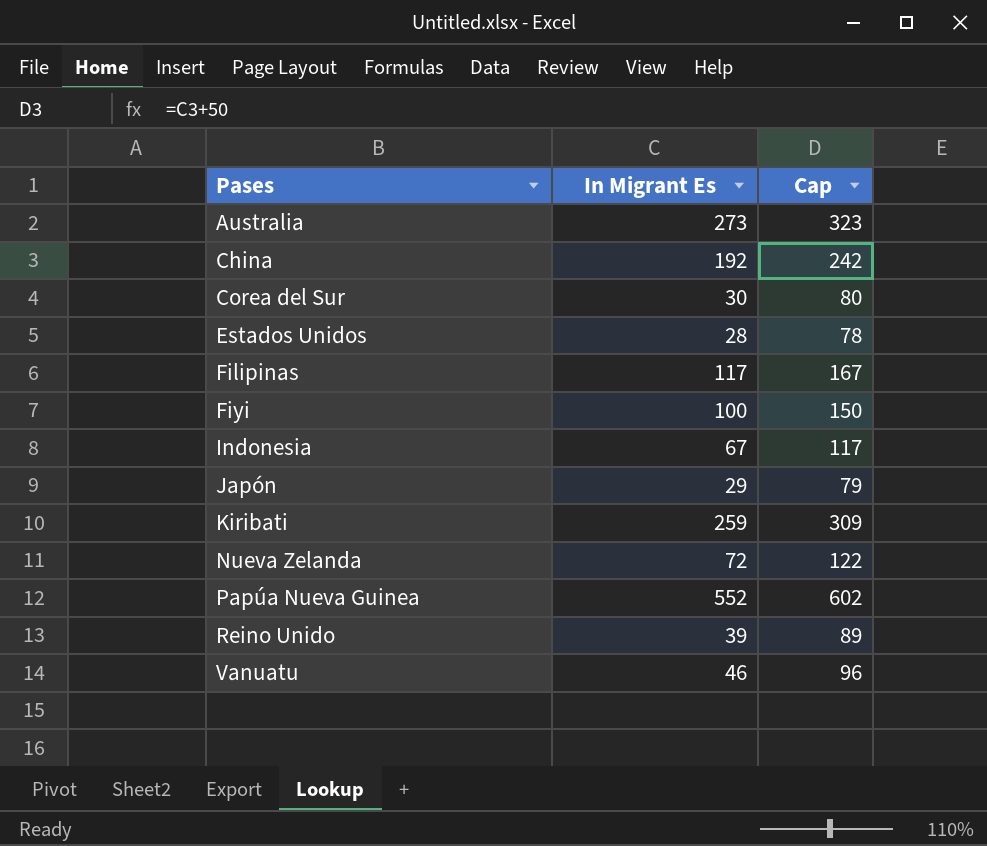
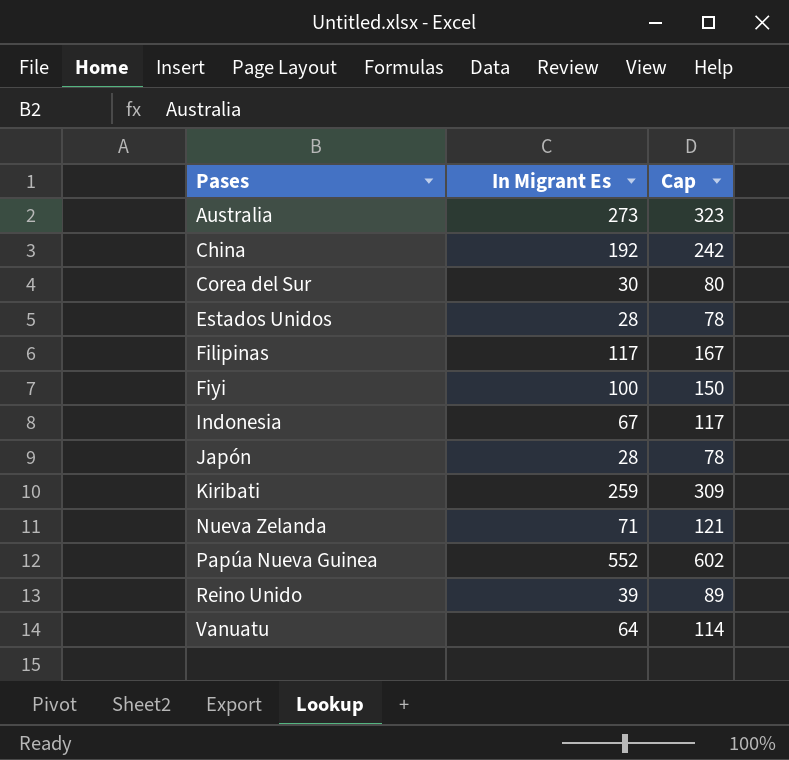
Japón | In Migrant Es: 29 -> 28
Japón | Cap: 79 -> 78
Nueva Zelanda | In Migrant Es: 72 -> 71
Nueva Zelanda | Cap: 122 -> 121
Vanuatu | In Migrant Es: 46 -> 64
Vanuatu | Cap: 96 -> 114

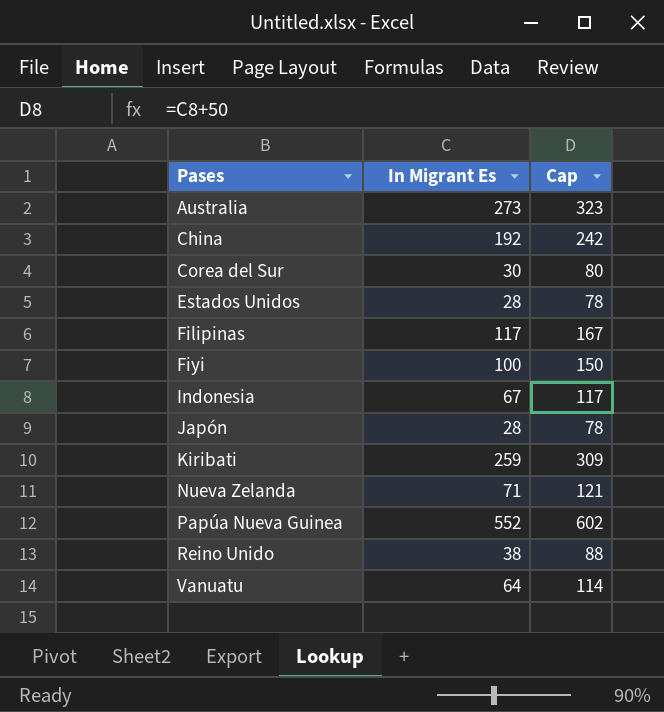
Reino Unido | In Migrant Es: 39 -> 38
Reino Unido | Cap: 89 -> 88

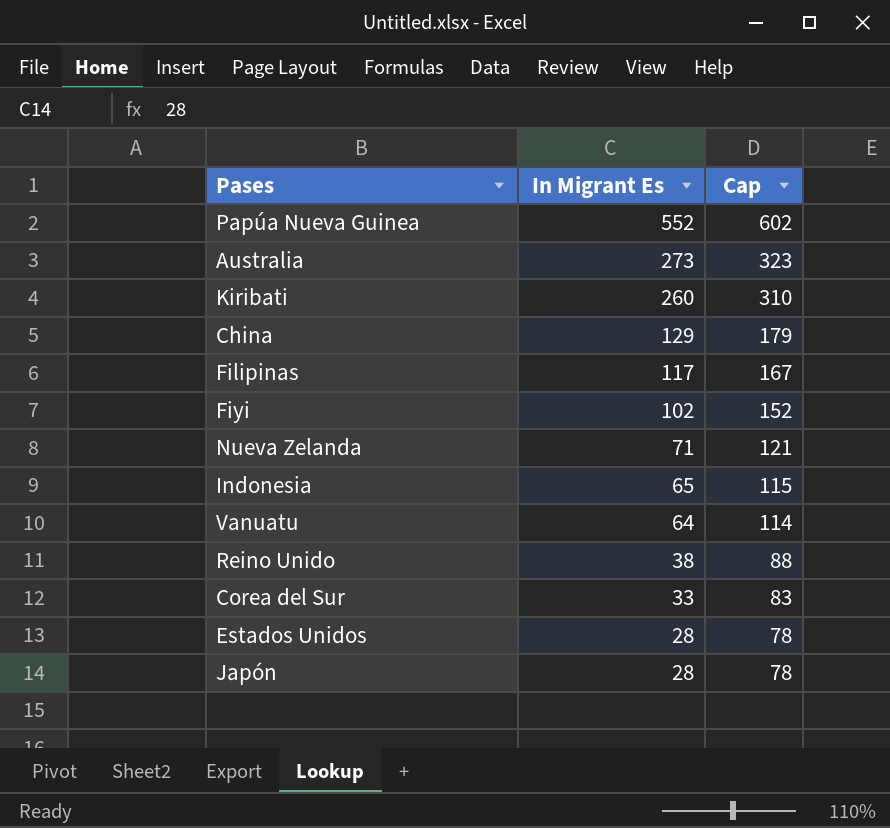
row order: Pases ascending -> In Migrant Es descending
Kiribati | In Migrant Es: 259 -> 260
Kiribati | Cap: 309 -> 310
China | In Migrant Es: 192 -> 129
China | Cap: 242 -> 179
Fiyi | In Migrant Es: 100 -> 102
Fiyi | Cap: 150 -> 152
Indonesia | In Migrant Es: 67 -> 65
Indonesia | Cap: 117 -> 115
Corea del Sur | In Migrant Es: 30 -> 33
Corea del Sur | Cap: 80 -> 83

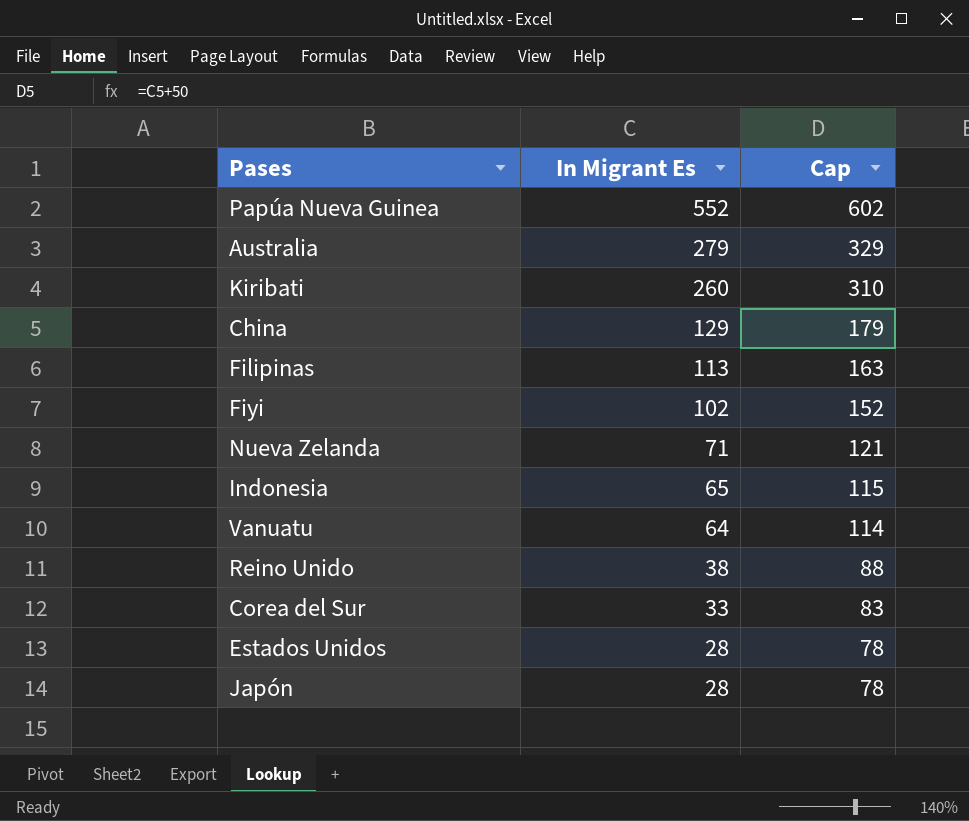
Australia | In Migrant Es: 273 -> 279
Australia | Cap: 323 -> 329
Filipinas | In Migrant Es: 117 -> 113
Filipinas | Cap: 167 -> 163

